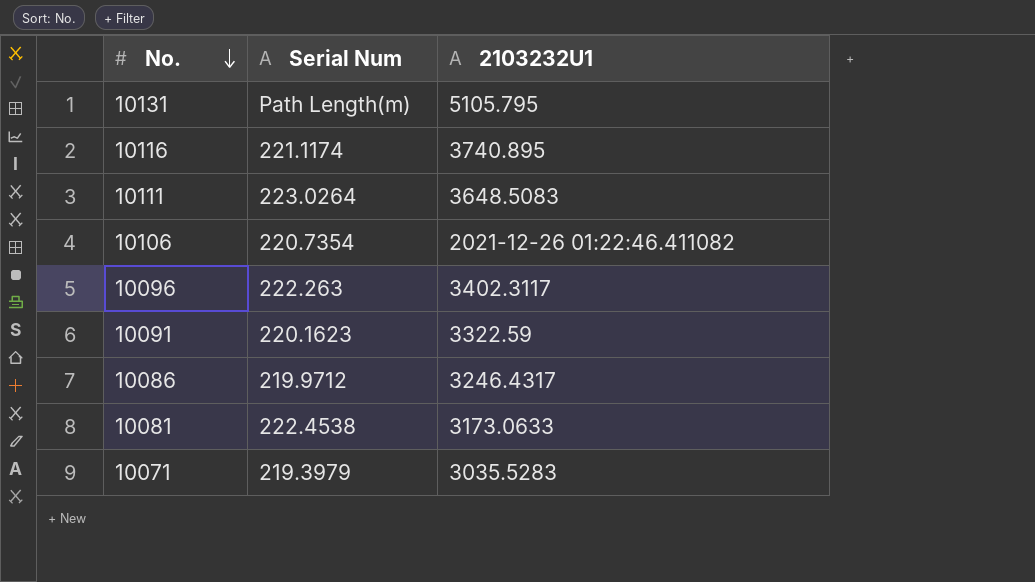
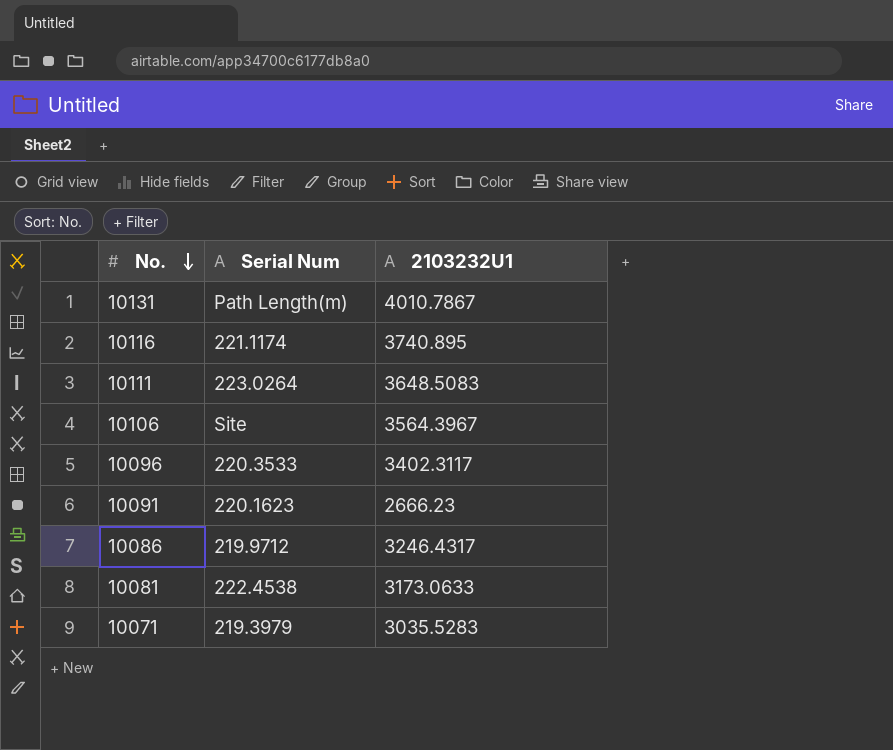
10131 | 2103232U1: 5105.795 -> 4010.7867
10106 | Serial Num: 220.7354 -> Site
10106 | 2103232U1: 2021-12-26 01:22:46.411082 -> 3564.3967
10096 | Serial Num: 222.263 -> 220.3533
10091 | 2103232U1: 3322.59 -> 2666.23

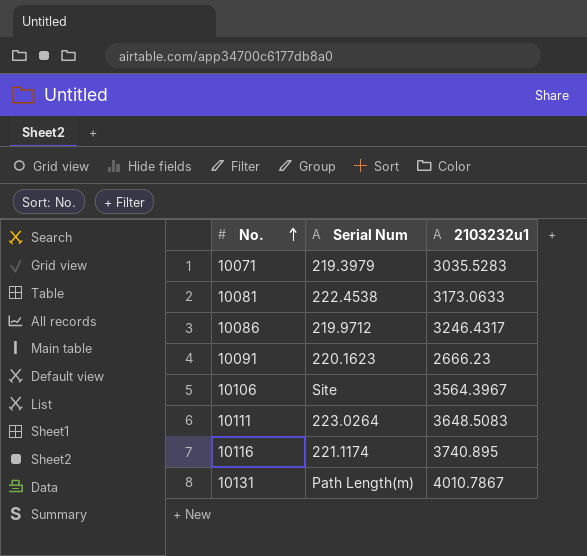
row order: No. descending -> No. ascending
column name: 2103232U1 -> 2103232u1
row 10096: 220.3533 | 3402.3117 -> none

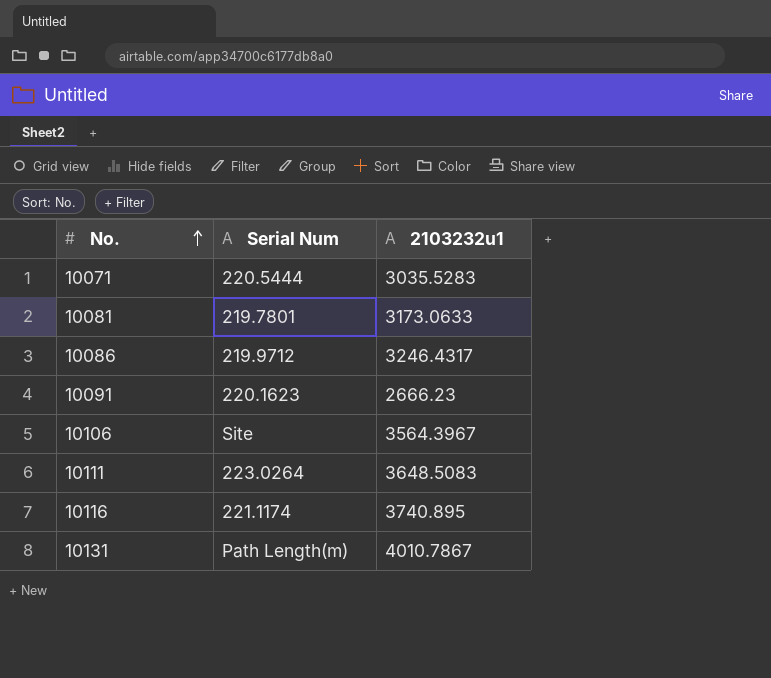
10071 | Serial Num: 219.3979 -> 220.5444
10081 | Serial Num: 222.4538 -> 219.7801

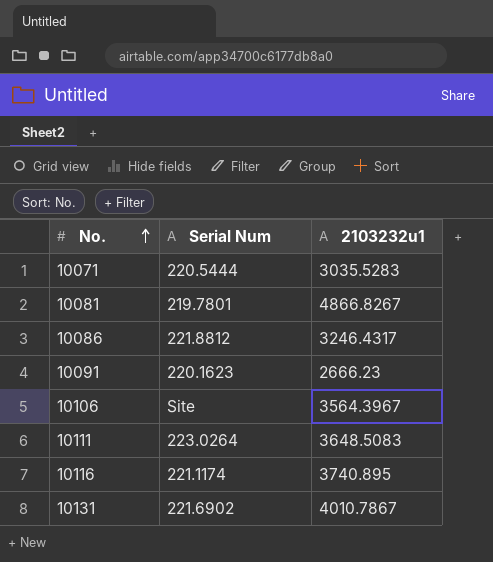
10081 | 2103232u1: 3173.0633 -> 4866.8267
10086 | Serial Num: 219.9712 -> 221.8812
10131 | Serial Num: Path Length(m) -> 221.6902

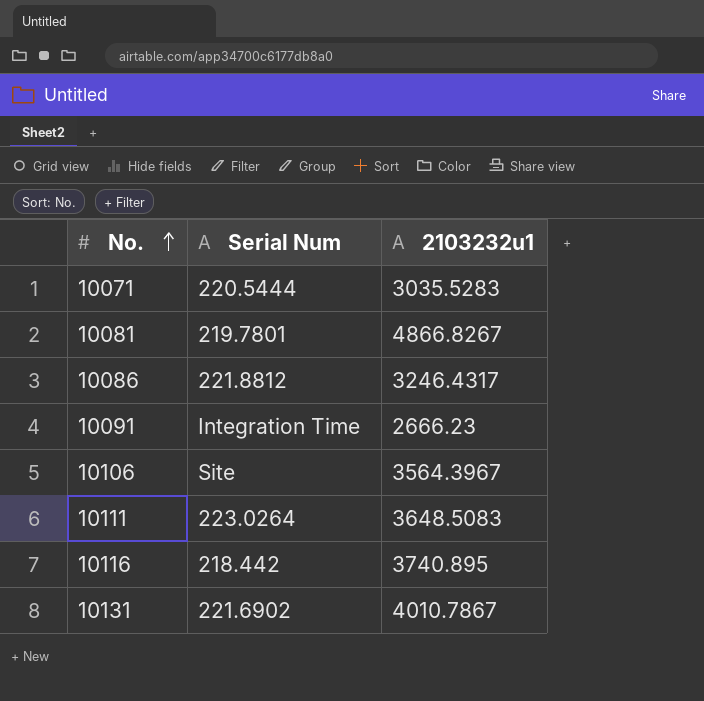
10091 | Serial Num: 220.1623 -> Integration Time
10116 | Serial Num: 221.1174 -> 218.442

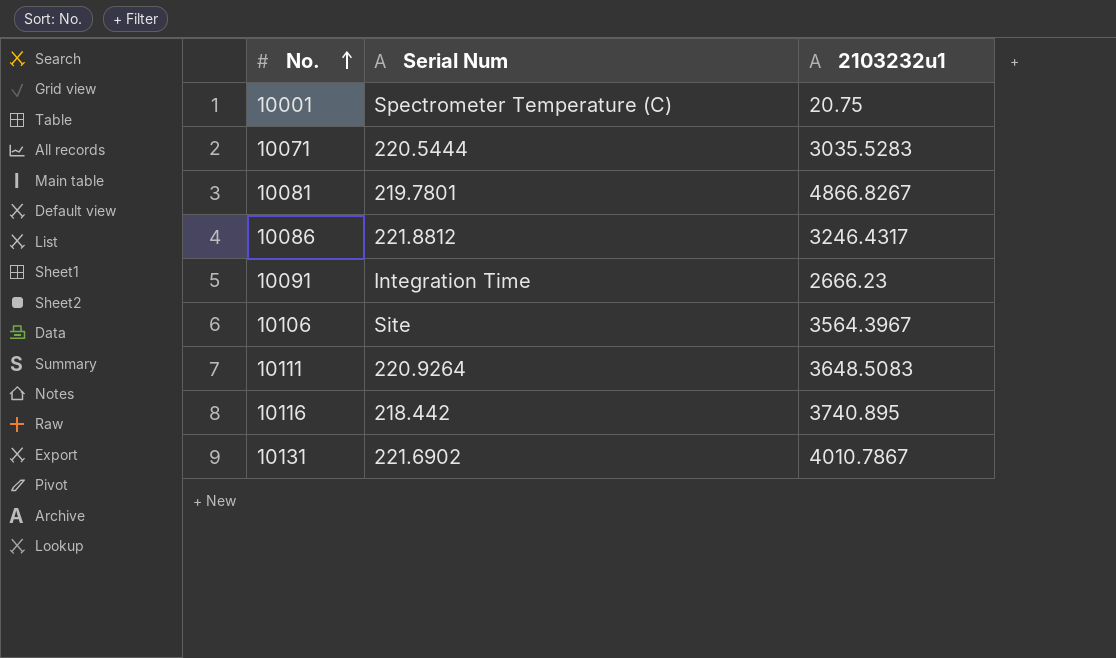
row 10001: none -> Spectrometer Temperature (C) | 20.75
10111 | Serial Num: 223.0264 -> 220.9264

